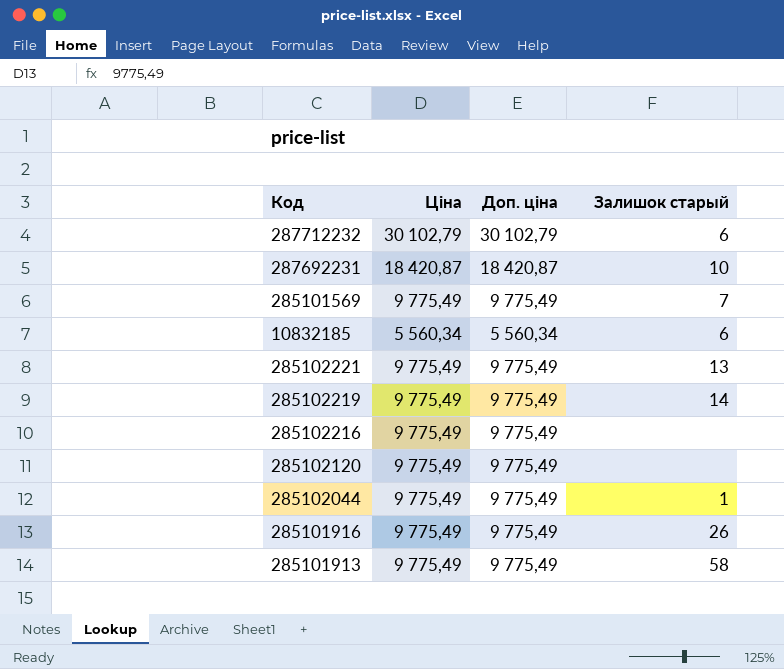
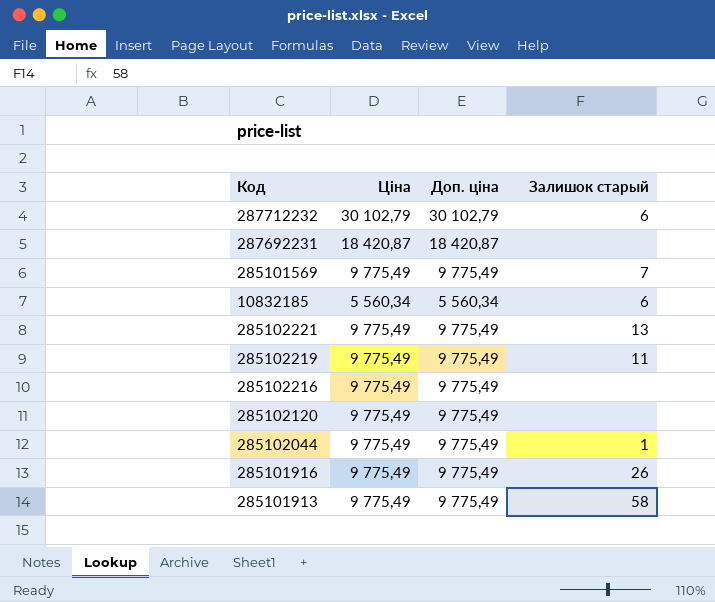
287692231 | Залишок старый: 10 -> none
285102219 | Залишок старый: 14 -> 11

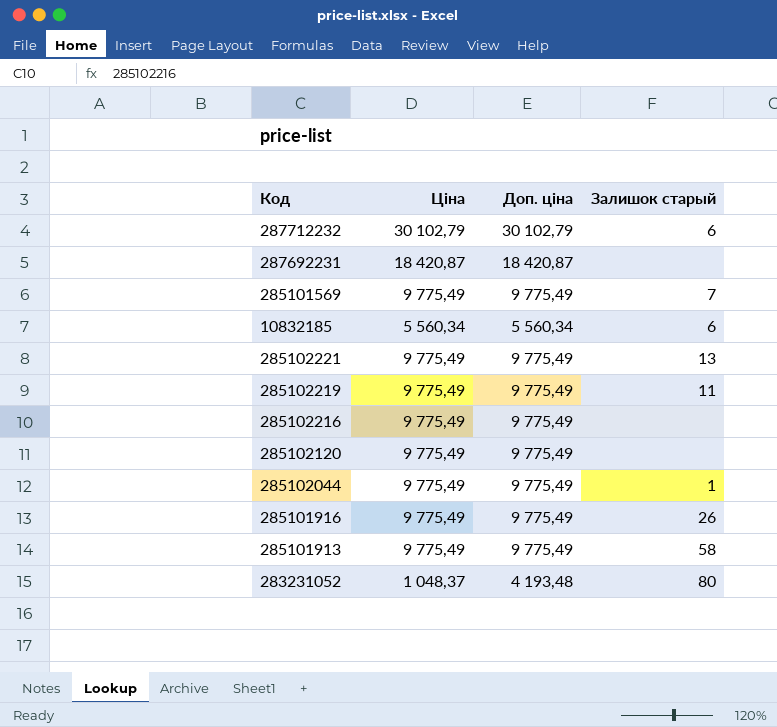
row 283231052: none -> 1 048,37 | 4 193,48 | 80

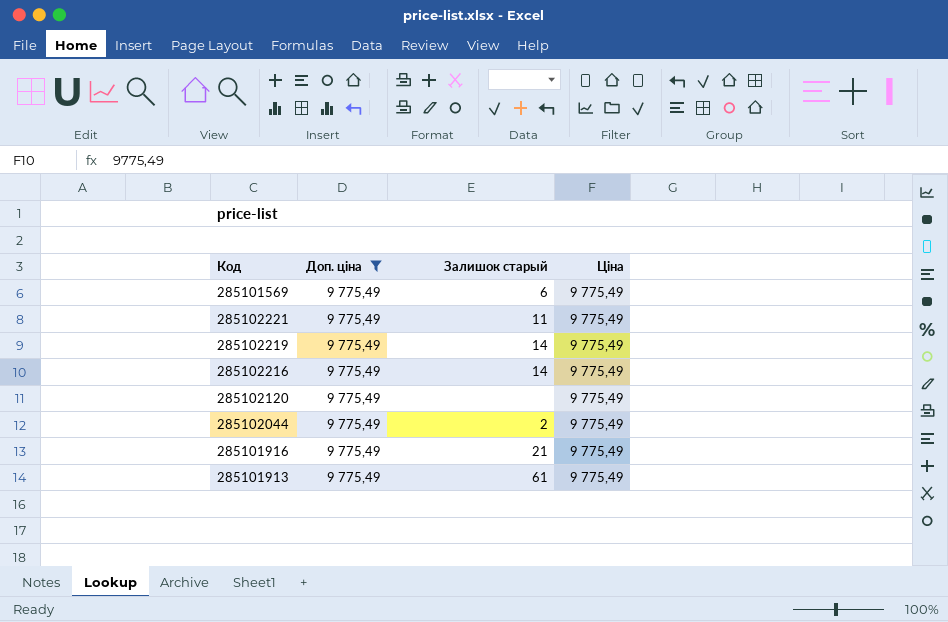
filter: none -> Доп. ціна = 9 775,49
column Ціна | position: 2 -> 4
285101569 | Залишок старый: 7 -> 6
285102221 | Залишок старый: 13 -> 11
285102219 | Залишок старый: 11 -> 14
285102216 | Залишок старый: none -> 14
285102044 | Залишок старый: 1 -> 2
285101916 | Залишок старый: 26 -> 21
285101913 | Залишок старый: 58 -> 61

